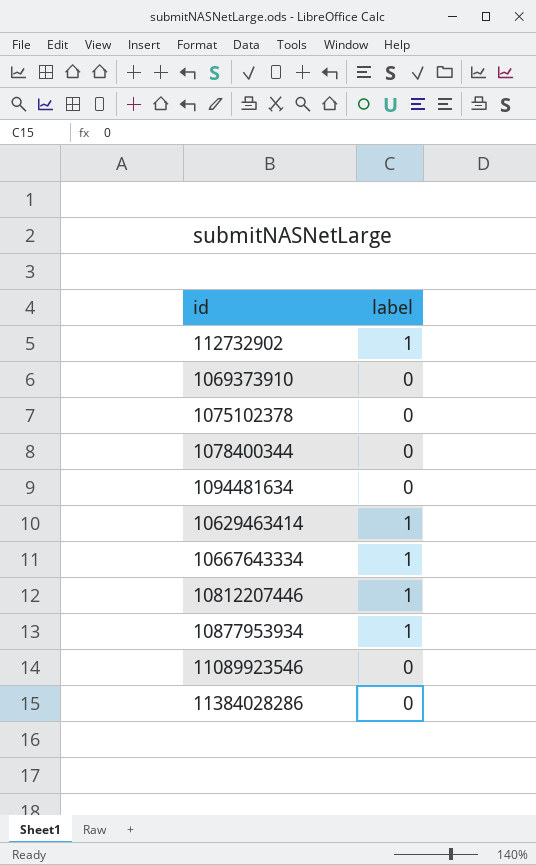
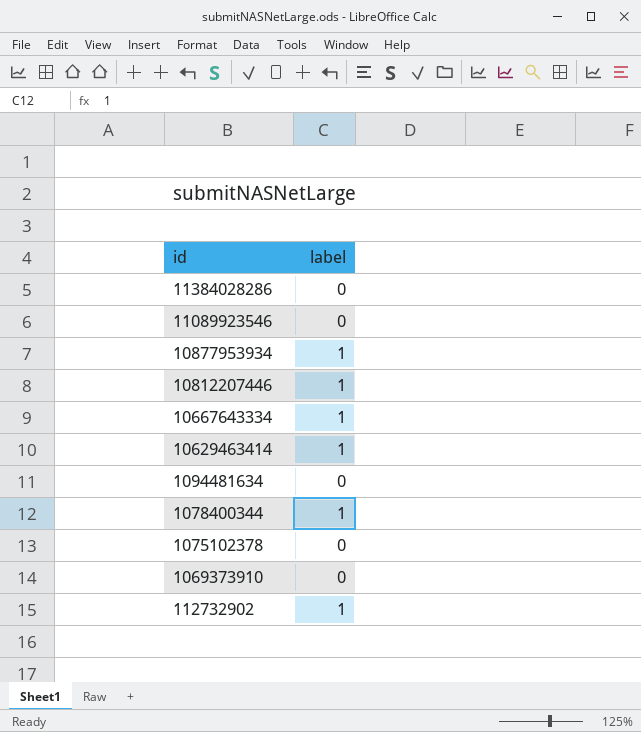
row order: id ascending -> id descending
1078400344 | label: 0 -> 1

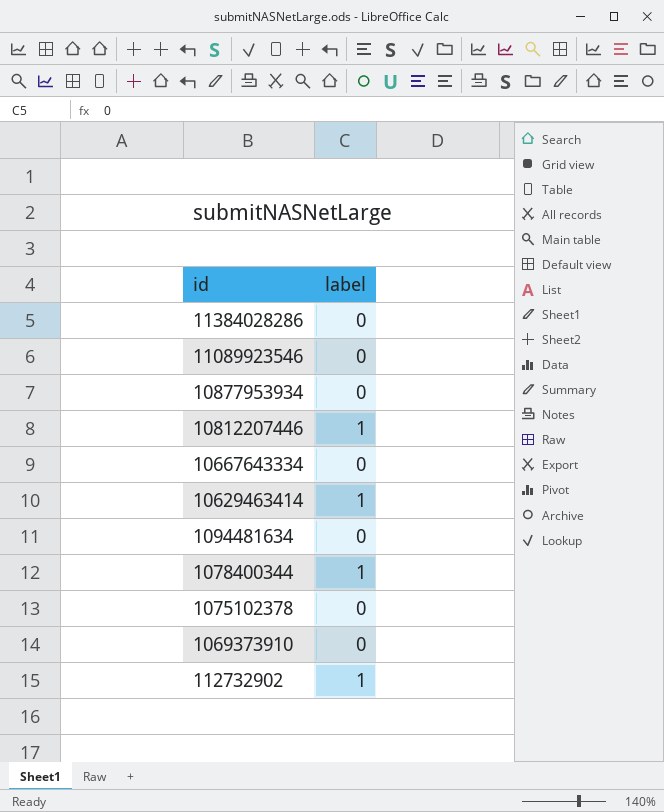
10877953934 | label: 1 -> 0
10667643334 | label: 1 -> 0

